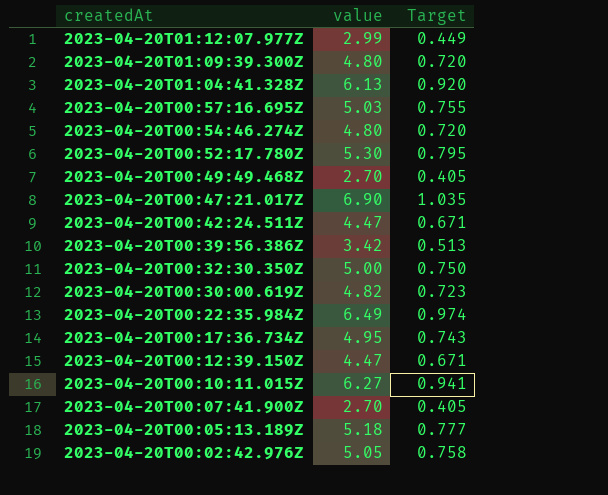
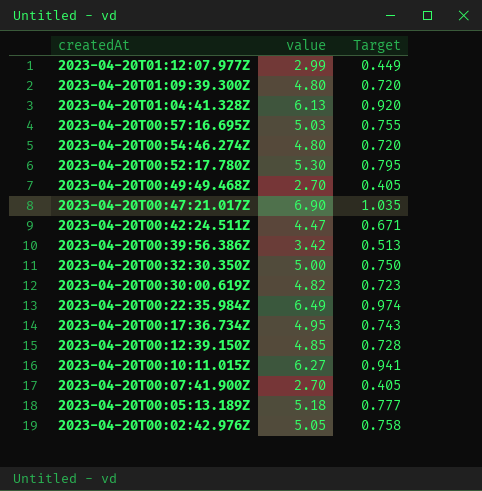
2023-04-20T00:12:39.150Z | value: 4.47 -> 4.85
2023-04-20T00:12:39.150Z | Target: 0.671 -> 0.728

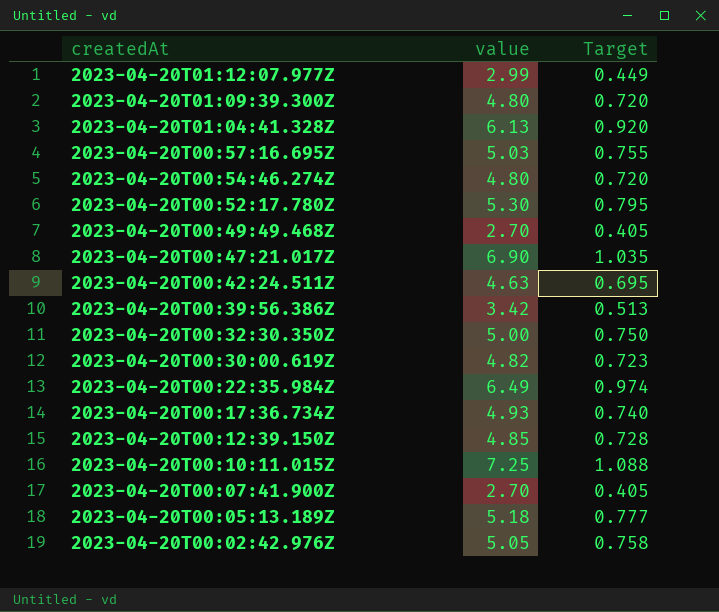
2023-04-20T00:42:24.511Z | value: 4.47 -> 4.63
2023-04-20T00:42:24.511Z | Target: 0.671 -> 0.695
2023-04-20T00:17:36.734Z | value: 4.95 -> 4.93
2023-04-20T00:17:36.734Z | Target: 0.743 -> 0.740
2023-04-20T00:10:11.015Z | value: 6.27 -> 7.25
2023-04-20T00:10:11.015Z | Target: 0.941 -> 1.088

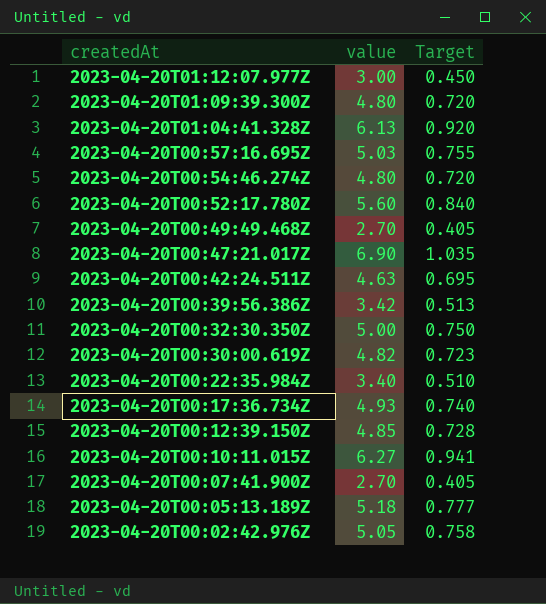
2023-04-20T01:12:07.977Z | value: 2.99 -> 3.00
2023-04-20T01:12:07.977Z | Target: 0.449 -> 0.450
2023-04-20T00:52:17.780Z | value: 5.30 -> 5.60
2023-04-20T00:52:17.780Z | Target: 0.795 -> 0.840
2023-04-20T00:22:35.984Z | value: 6.49 -> 3.40
2023-04-20T00:22:35.984Z | Target: 0.974 -> 0.510
2023-04-20T00:10:11.015Z | value: 7.25 -> 6.27
2023-04-20T00:10:11.015Z | Target: 1.088 -> 0.941

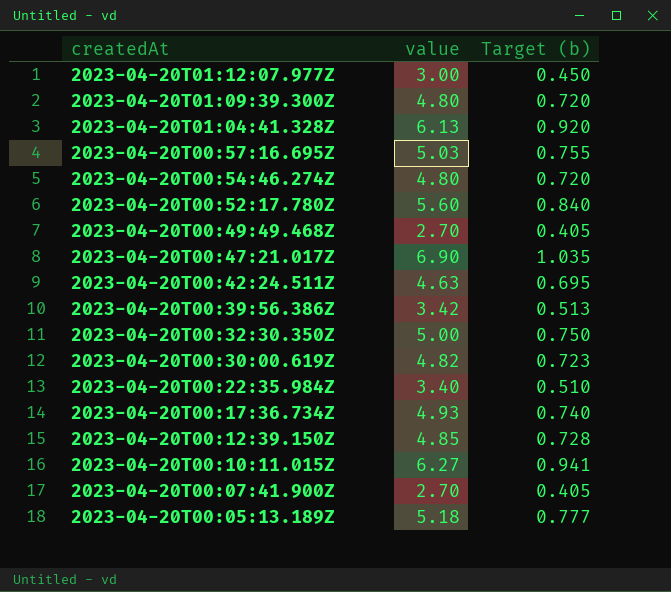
column name: Target -> Target (b)
row 2023-04-20T00:02:42.976Z: 5.05 | 0.758 -> none

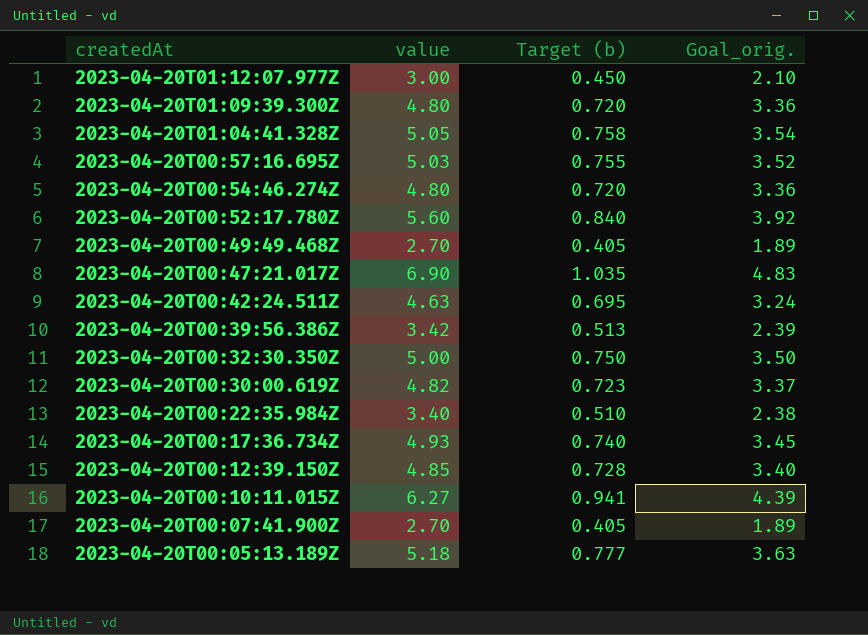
column Goal_orig. | formula: none -> [value] * 0.7
2023-04-20T01:04:41.328Z | value: 6.13 -> 5.05
2023-04-20T01:04:41.328Z | Target (b): 0.920 -> 0.758

